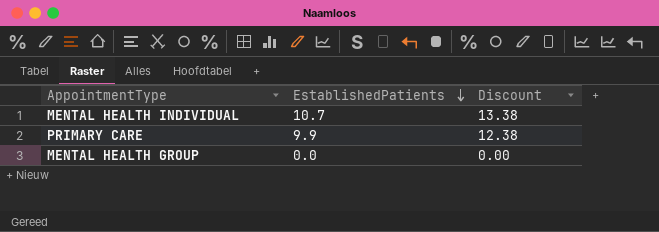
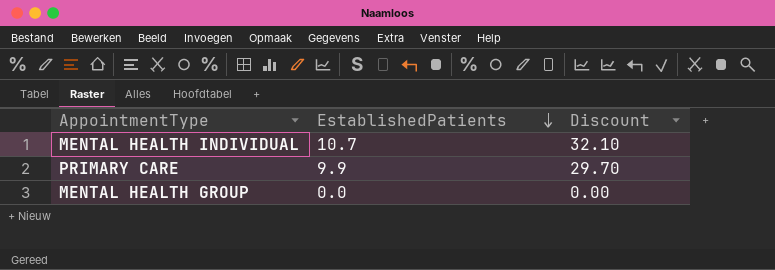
column Discount | formula: [EstablishedPatients] * 1.25 -> [EstablishedPatients] * 3

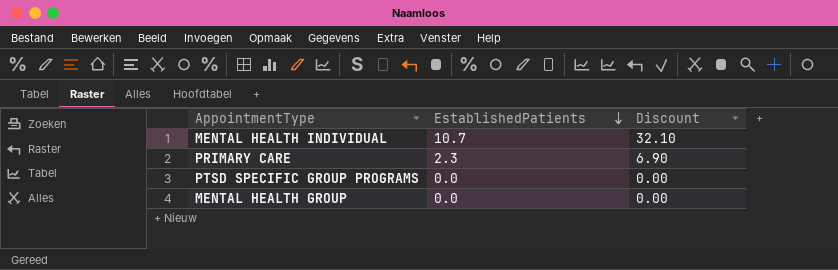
PRIMARY CARE | EstablishedPatients: 9.9 -> 2.3
PRIMARY CARE | Discount: 29.70 -> 6.90
row PTSD SPECIFIC GROUP PROGRAMS: none -> 0.0 | 0.00

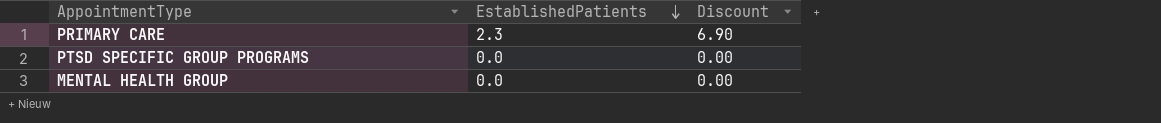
row MENTAL HEALTH INDIVIDUAL: 10.7 | 32.10 -> none

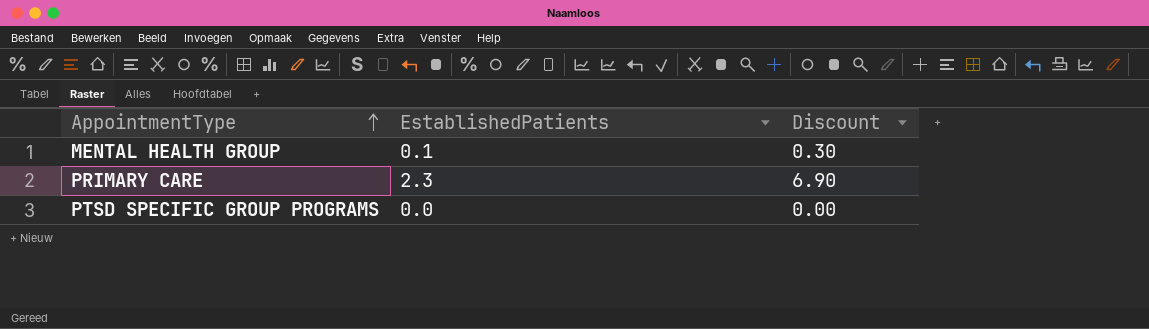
row order: EstablishedPatients descending -> AppointmentType ascending
MENTAL HEALTH GROUP | EstablishedPatients: 0.0 -> 0.1
MENTAL HEALTH GROUP | Discount: 0.00 -> 0.30

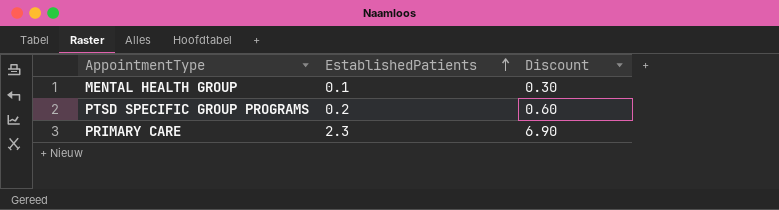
row order: AppointmentType ascending -> EstablishedPatients ascending
PTSD SPECIFIC GROUP PROGRAMS | EstablishedPatients: 0.0 -> 0.2
PTSD SPECIFIC GROUP PROGRAMS | Discount: 0.00 -> 0.60

